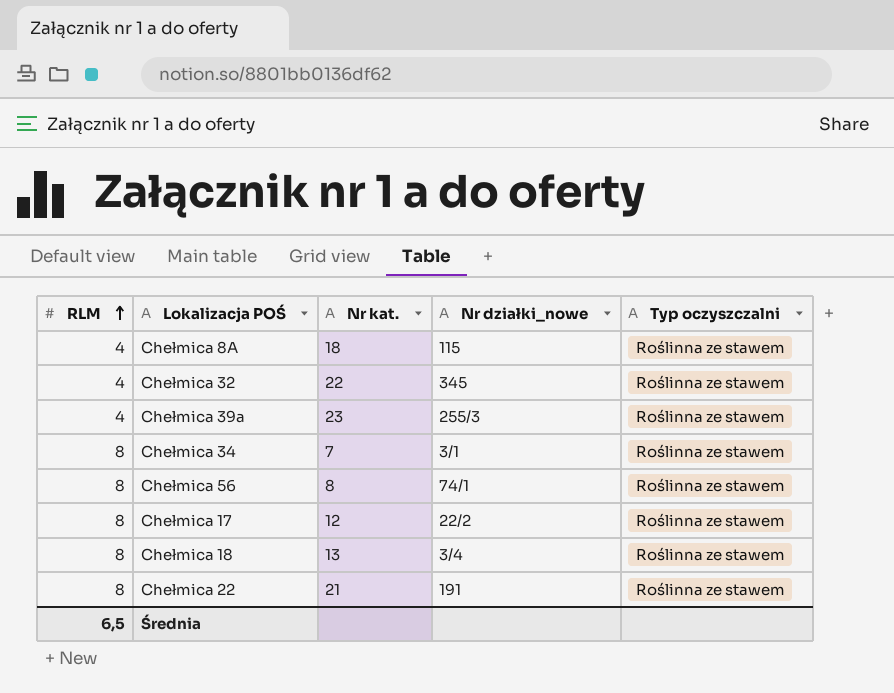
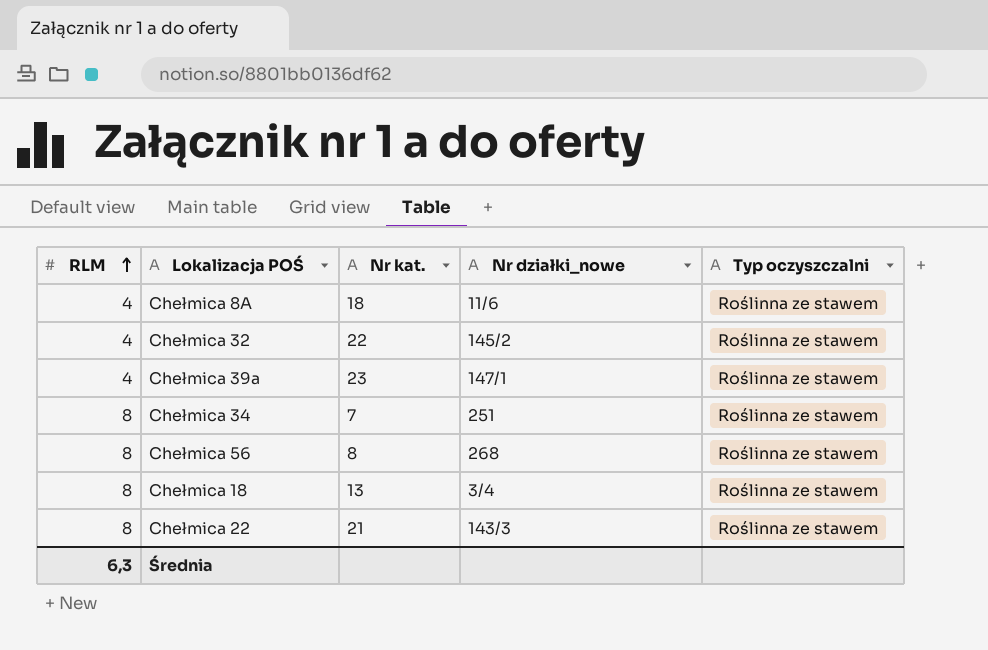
row Chełmica 17: 8 | 12 | 22/2 | Roślinna ze stawem -> none
Chełmica 8A | Nr działki_nowe: 115 -> 11/6
Chełmica 32 | Nr działki_nowe: 345 -> 145/2
Chełmica 39a | Nr działki_nowe: 255/3 -> 147/1
Chełmica 34 | Nr działki_nowe: 3/1 -> 251
Chełmica 56 | Nr działki_nowe: 74/1 -> 268
Chełmica 22 | Nr działki_nowe: 191 -> 143/3
Średnia | RLM: 6,5 -> 6,3

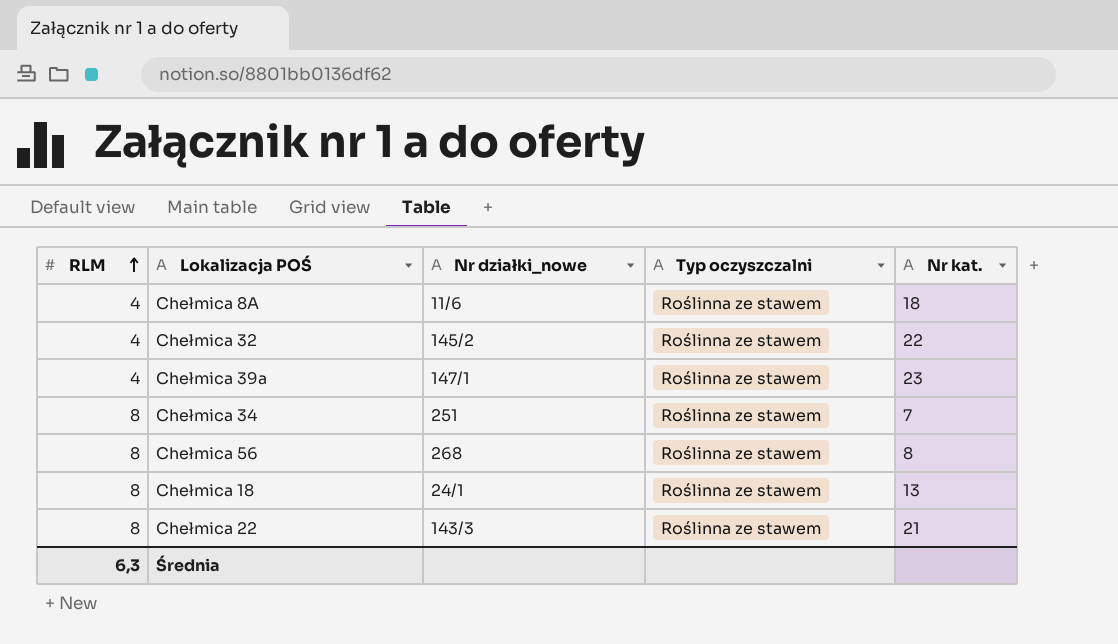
column Nr kat. | position: 3 -> 5
Chełmica 18 | Nr działki_nowe: 3/4 -> 24/1

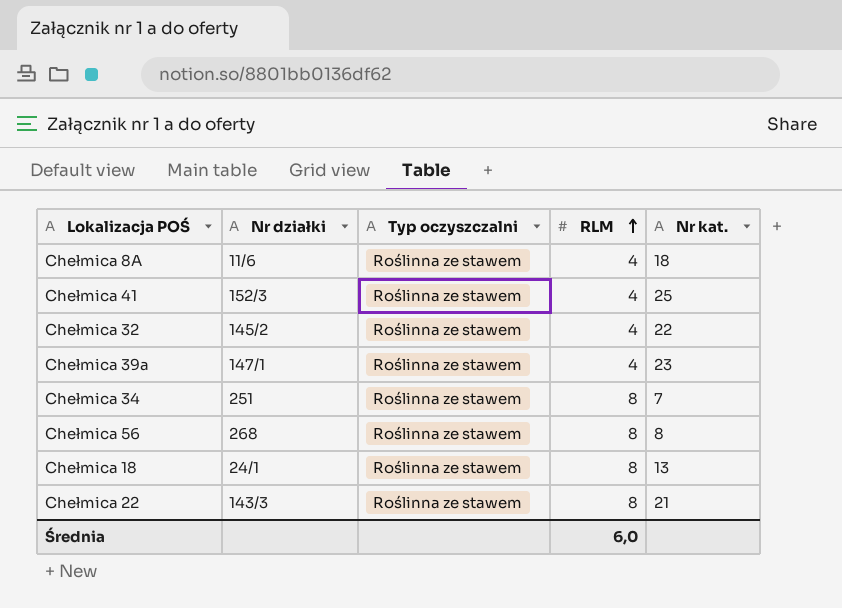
column name: Nr działki_nowe -> Nr działki
column RLM | position: 1 -> 4
row Chełmica 41: none -> 152/3 | Roślinna ze stawem | 4 | 25
Średnia | RLM: 6,3 -> 6,0

